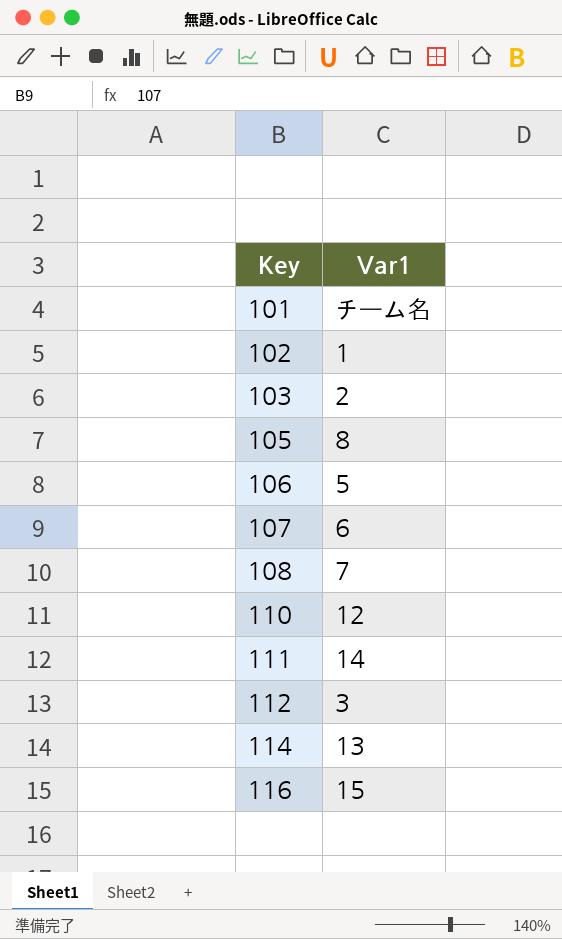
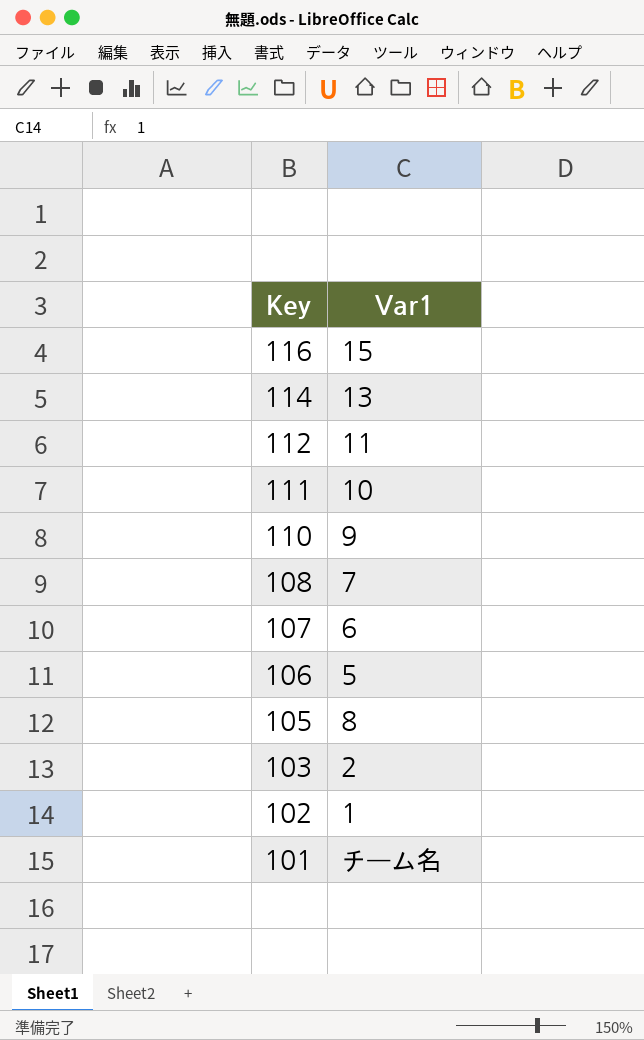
row order: Key ascending -> Key descending
112 | Var1: 3 -> 11
111 | Var1: 14 -> 10
110 | Var1: 12 -> 9

